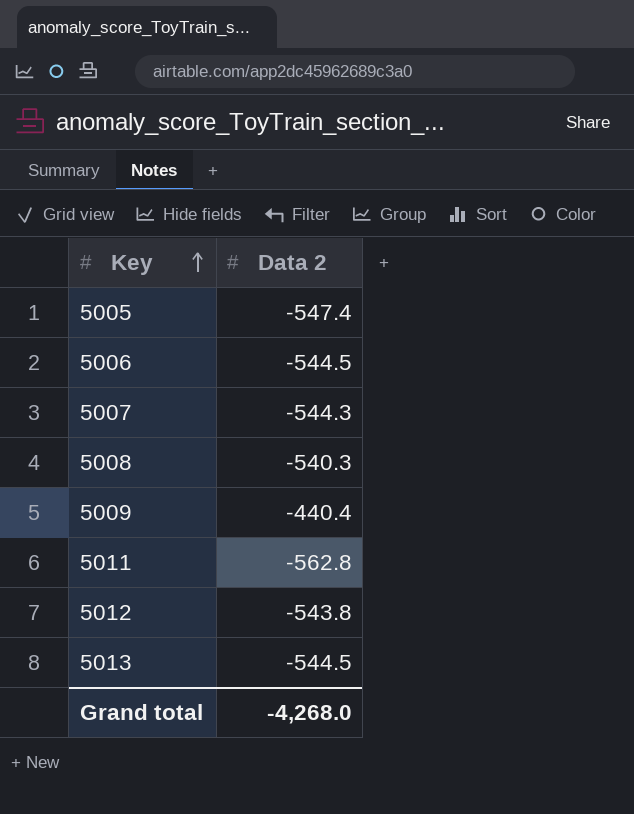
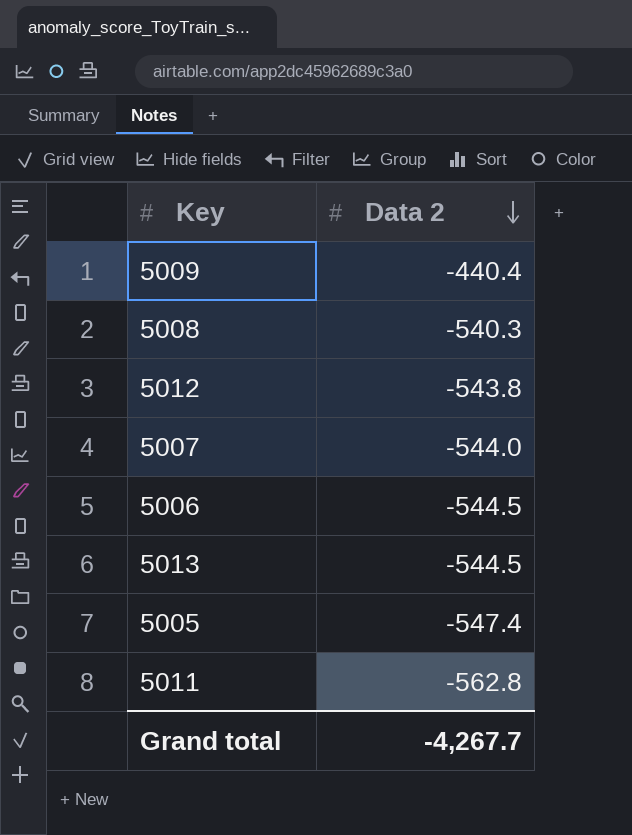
row order: Key ascending -> Data 2 descending
5007 | Data 2: -544.3 -> -544.0
Grand total | Data 2: -4,268.0 -> -4,267.7

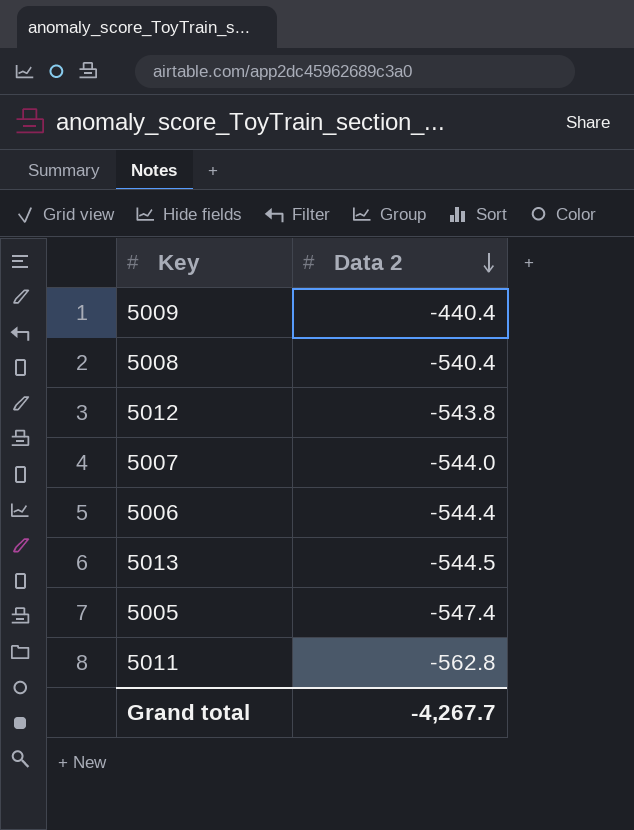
5008 | Data 2: -540.3 -> -540.4
5006 | Data 2: -544.5 -> -544.4

